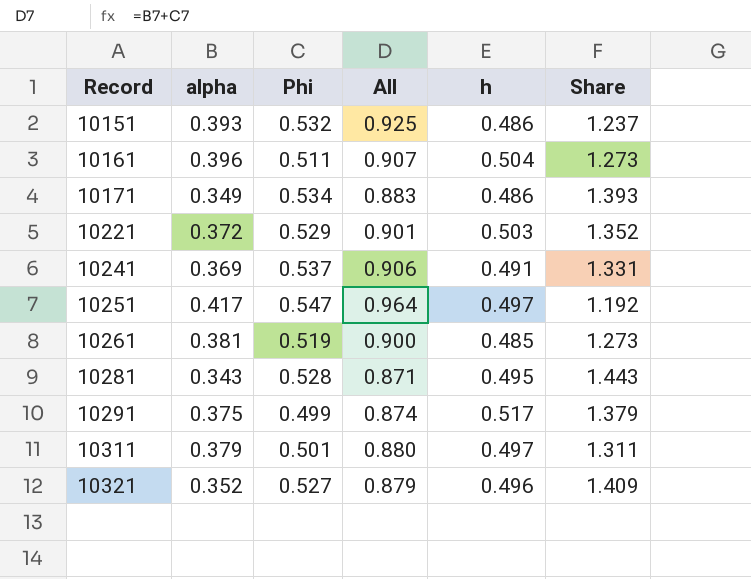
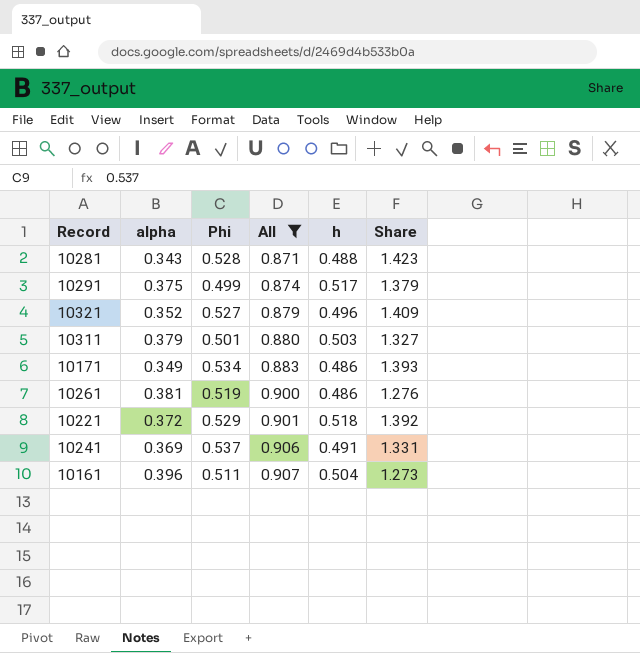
filter: none -> All <= 0.907
row order: Record ascending -> All ascending
10281 | h: 0.495 -> 0.488
10281 | Share: 1.443 -> 1.423
10311 | h: 0.497 -> 0.503
10311 | Share: 1.311 -> 1.327
10261 | h: 0.485 -> 0.486
10261 | Share: 1.273 -> 1.276
10221 | h: 0.503 -> 0.518
10221 | Share: 1.352 -> 1.392

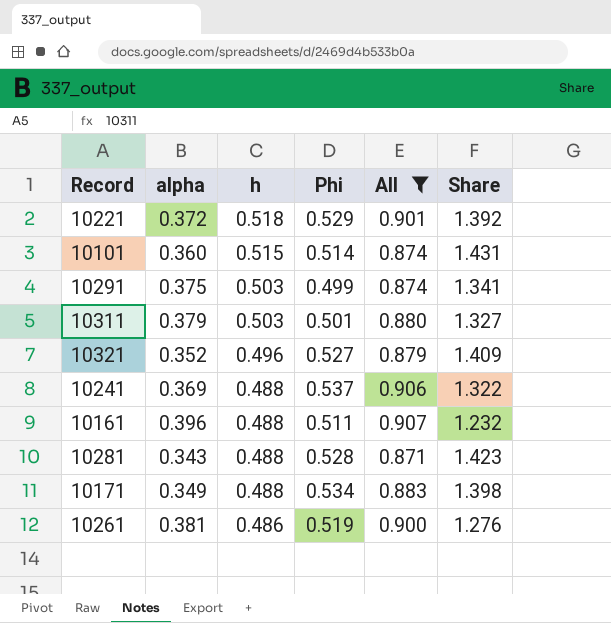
row order: All ascending -> h descending
column h | position: 5 -> 3
row 10101: none -> 0.360 | 0.515 | 0.514 | 0.874 | 1.431
10291 | h: 0.517 -> 0.503
10291 | Share: 1.379 -> 1.341
10241 | h: 0.491 -> 0.488
10241 | Share: 1.331 -> 1.322
10161 | h: 0.504 -> 0.488
10161 | Share: 1.273 -> 1.232
10171 | h: 0.486 -> 0.488
10171 | Share: 1.393 -> 1.398

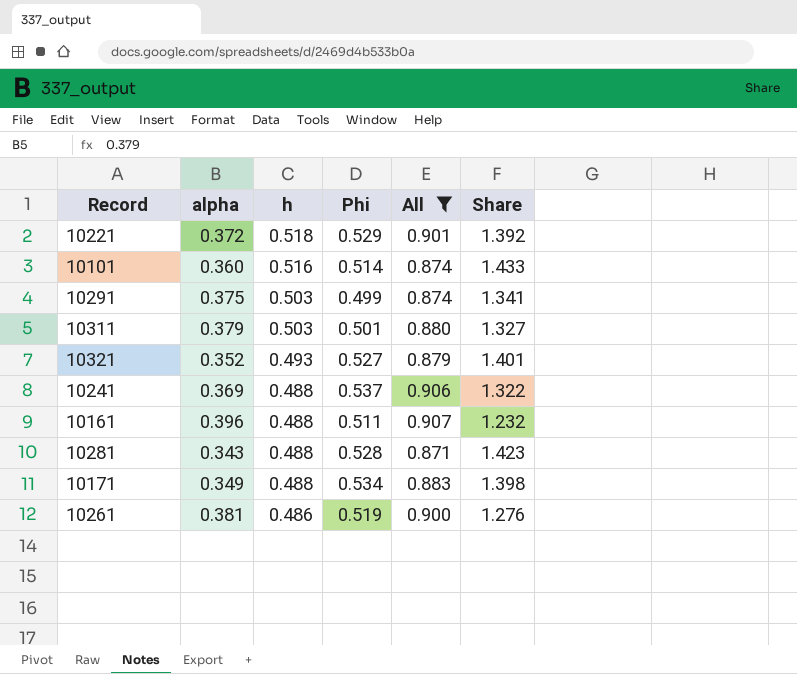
10101 | h: 0.515 -> 0.516
10101 | Share: 1.431 -> 1.433
10321 | h: 0.496 -> 0.493
10321 | Share: 1.409 -> 1.401

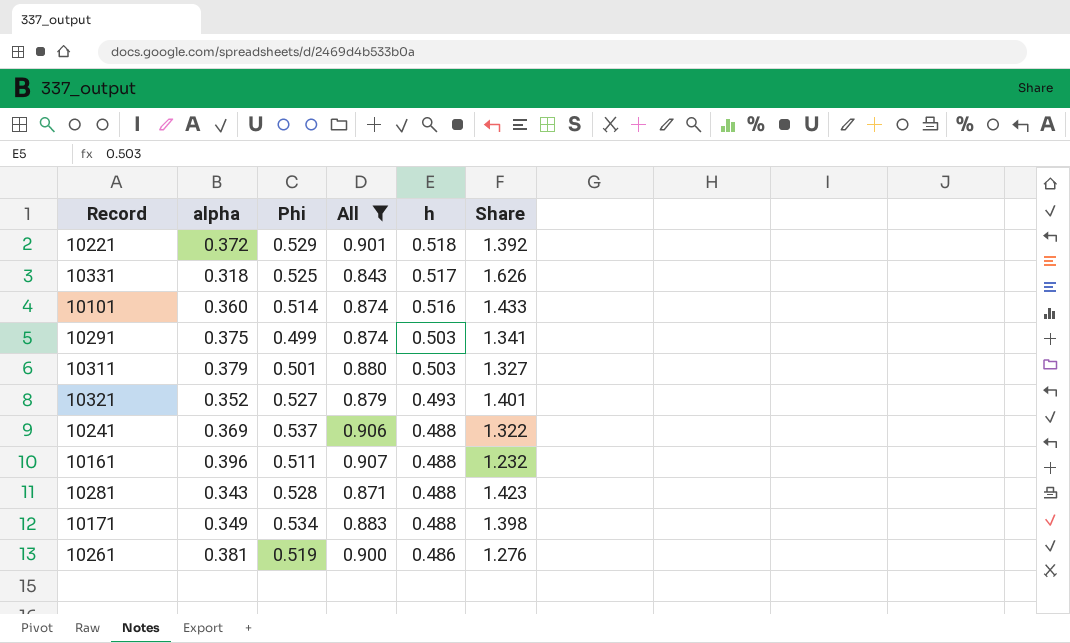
column h | position: 3 -> 5
row 10331: none -> 0.318 | 0.525 | 0.843 | 0.517 | 1.626

